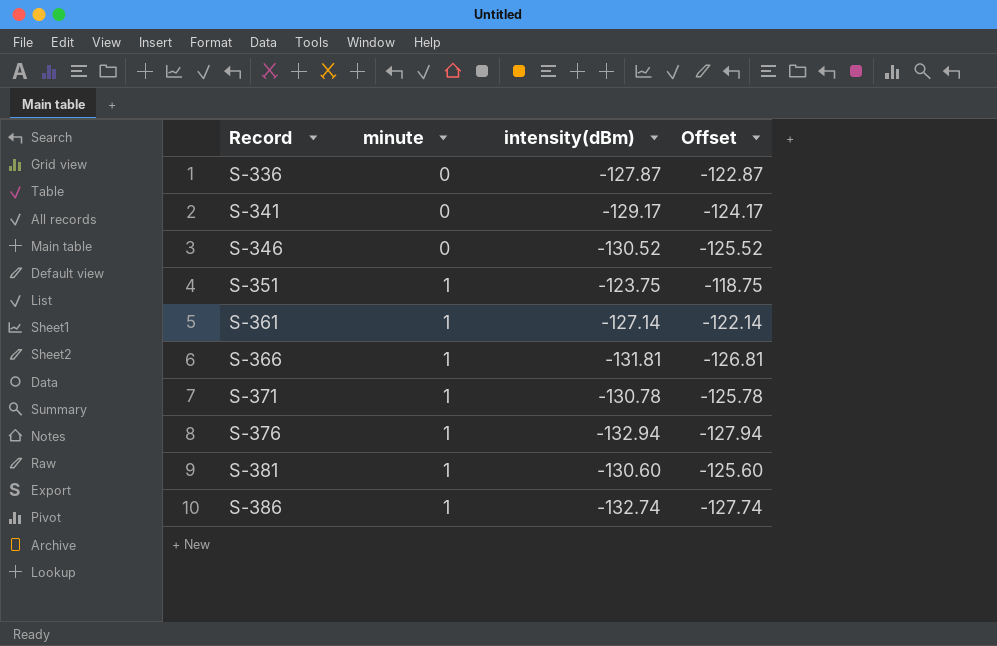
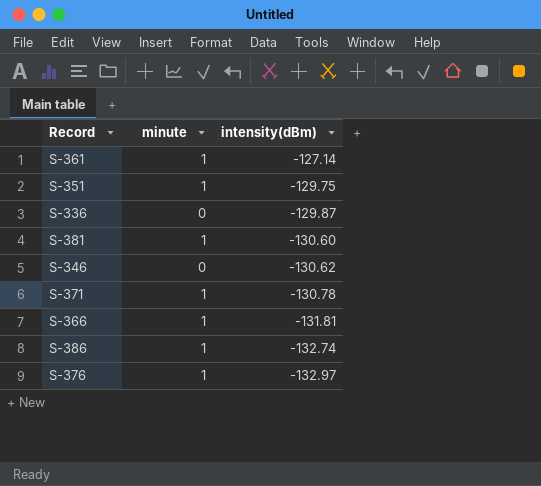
row order: Record ascending -> intensity(dBm) descending
column Offset | formula: [intensity(dBm)] + 5 -> none
row S-341: 0 | -129.17 | -124.17 -> none
S-351 | intensity(dBm): -123.75 -> -129.75
S-336 | intensity(dBm): -127.87 -> -129.87
S-346 | intensity(dBm): -130.52 -> -130.62
S-376 | intensity(dBm): -132.94 -> -132.97

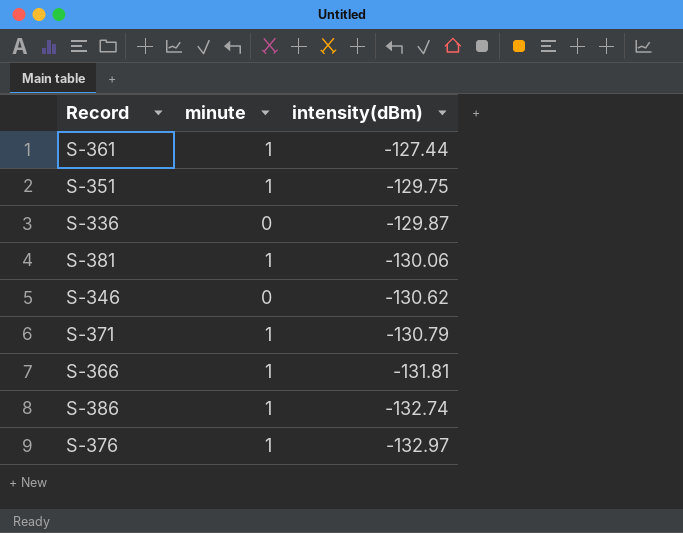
S-361 | intensity(dBm): -127.14 -> -127.44
S-381 | intensity(dBm): -130.60 -> -130.06
S-371 | intensity(dBm): -130.78 -> -130.79

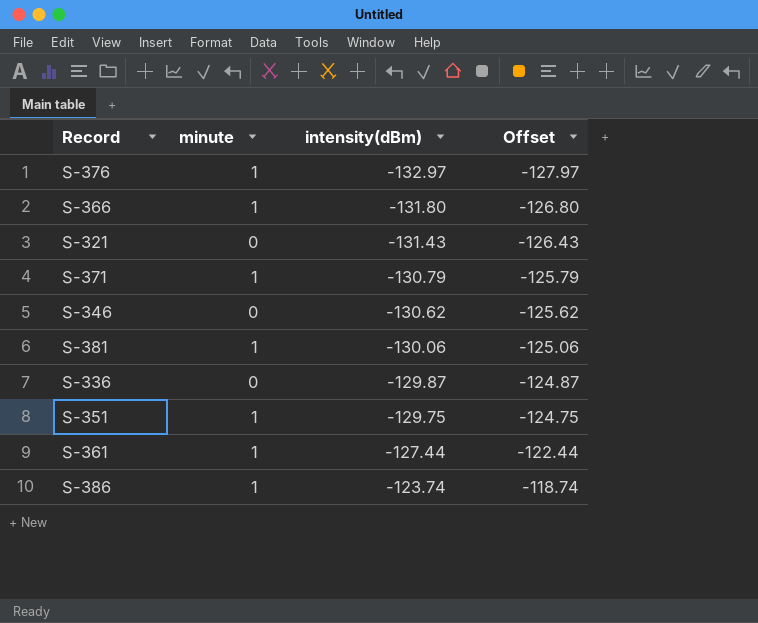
row order: intensity(dBm) descending -> intensity(dBm) ascending
column Offset | formula: none -> [intensity(dBm)] + 5
S-366 | intensity(dBm): -131.81 -> -131.80
row S-321: none -> 0 | -131.43 | -126.43
S-386 | intensity(dBm): -132.74 -> -123.74

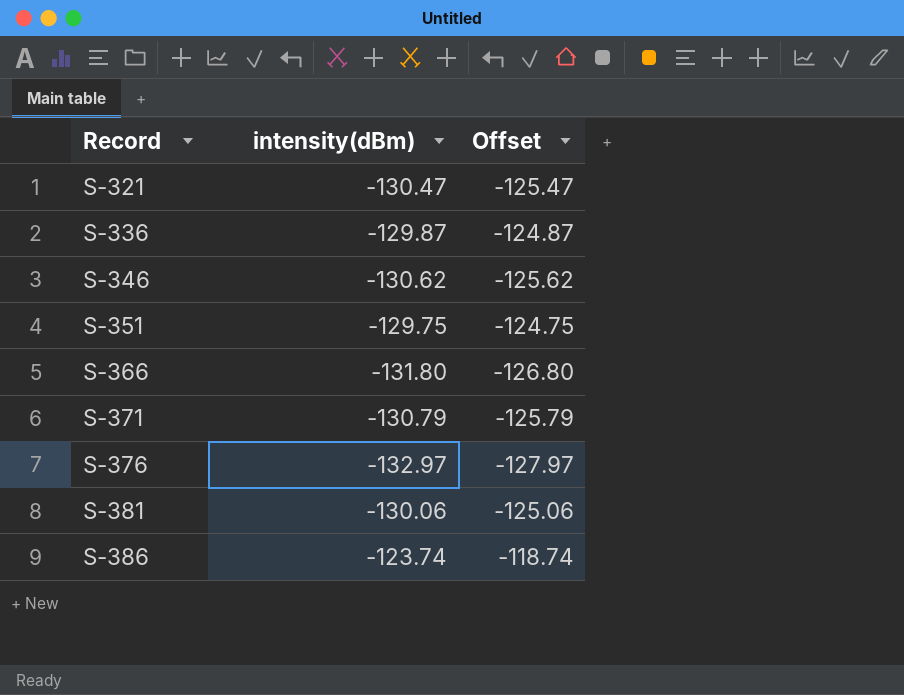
row order: intensity(dBm) ascending -> Record ascending
column minute | position: 2 -> none
row S-361: 1 | -127.44 | -122.44 -> none
S-321 | intensity(dBm): -131.43 -> -130.47
S-321 | Offset: -126.43 -> -125.47

